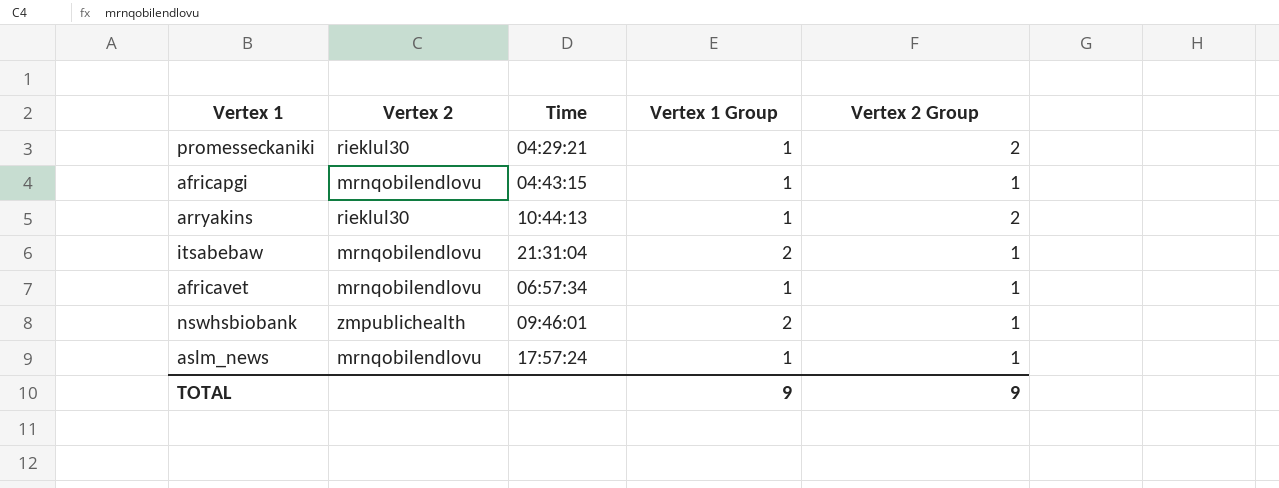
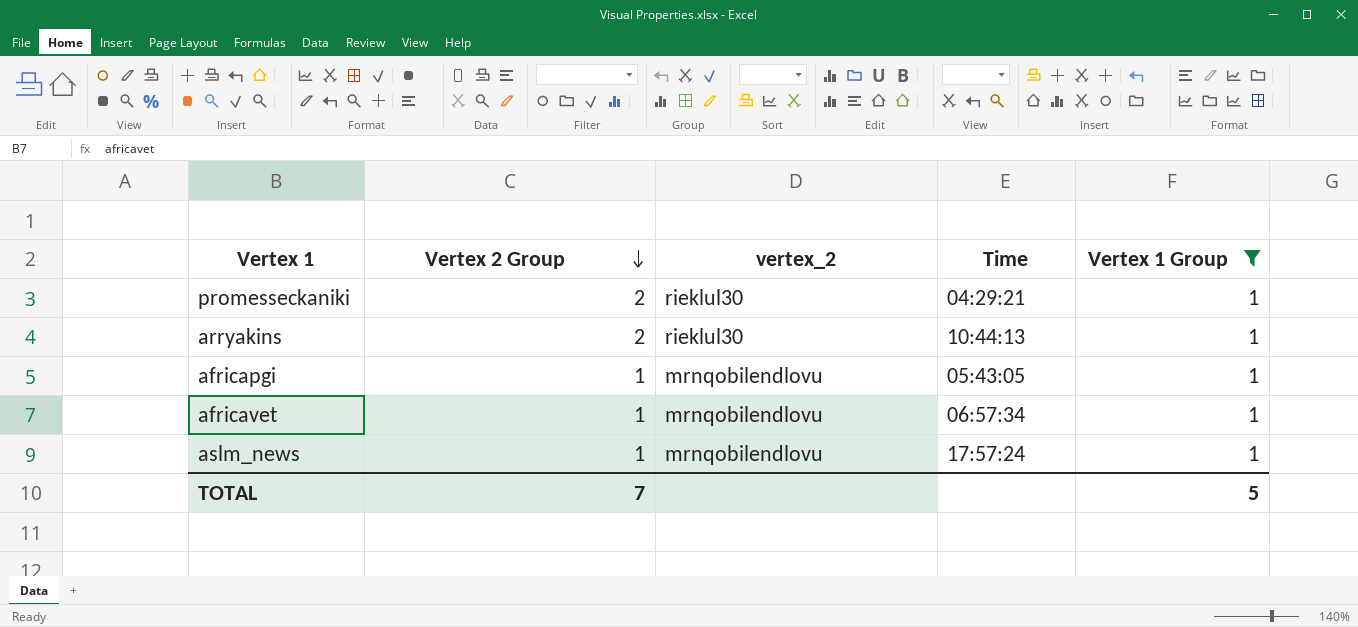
filter: none -> Vertex 1 Group = 1
row order: none -> Vertex 2 Group descending
column Vertex 2 Group | position: 5 -> 2
column name: Vertex 2 -> vertex_2
africapgi | Time: 04:43:15 -> 05:43:05
TOTAL | Vertex 2 Group: 9 -> 7
TOTAL | Vertex 1 Group: 9 -> 5

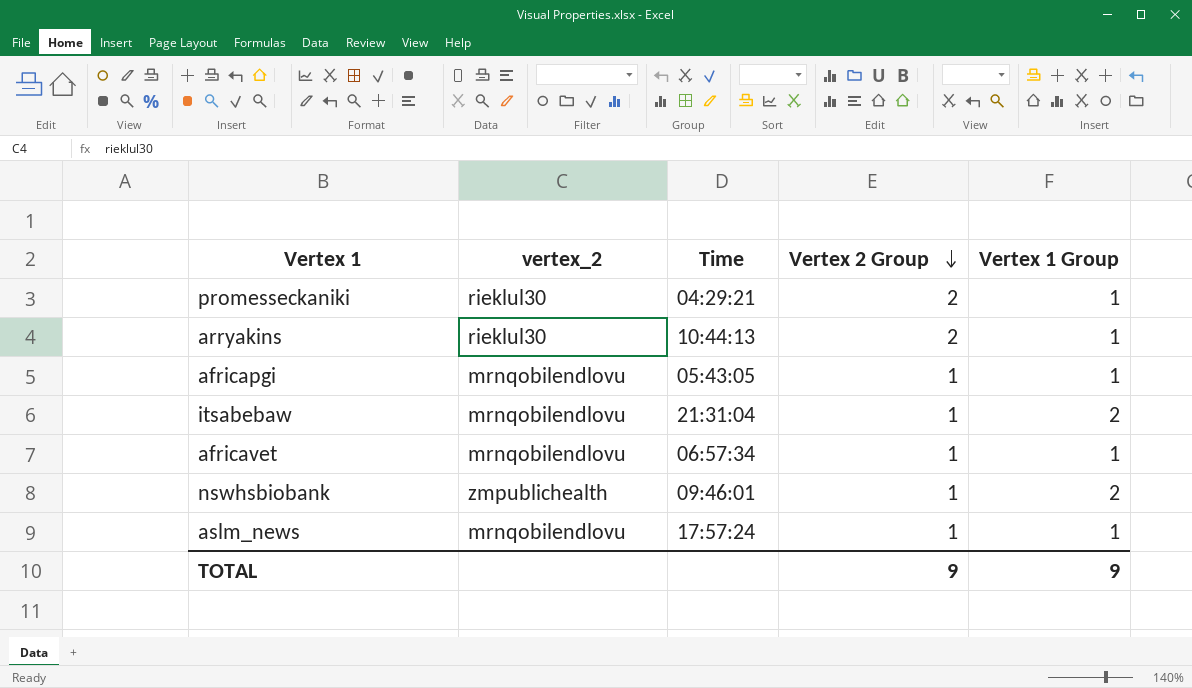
filter: Vertex 1 Group = 1 -> none
column Vertex 2 Group | position: 2 -> 4
TOTAL | Vertex 2 Group: 7 -> 9
TOTAL | Vertex 1 Group: 5 -> 9

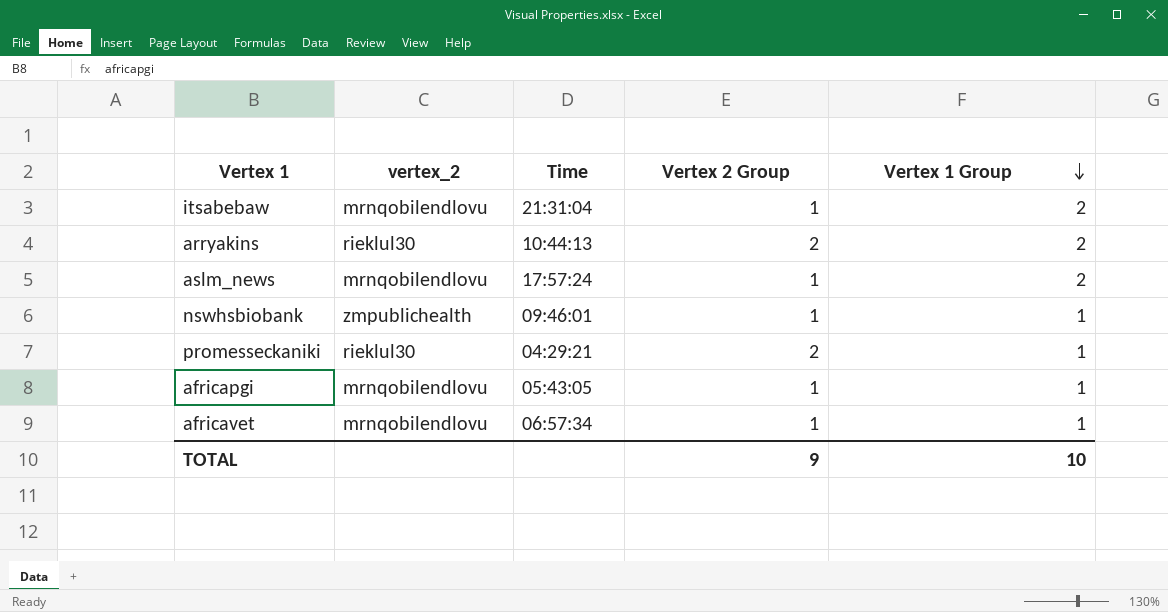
row order: Vertex 2 Group descending -> Vertex 1 Group descending
arryakins | Vertex 1 Group: 1 -> 2
aslm_news | Vertex 1 Group: 1 -> 2
nswhsbiobank | Vertex 1 Group: 2 -> 1
TOTAL | Vertex 1 Group: 9 -> 10

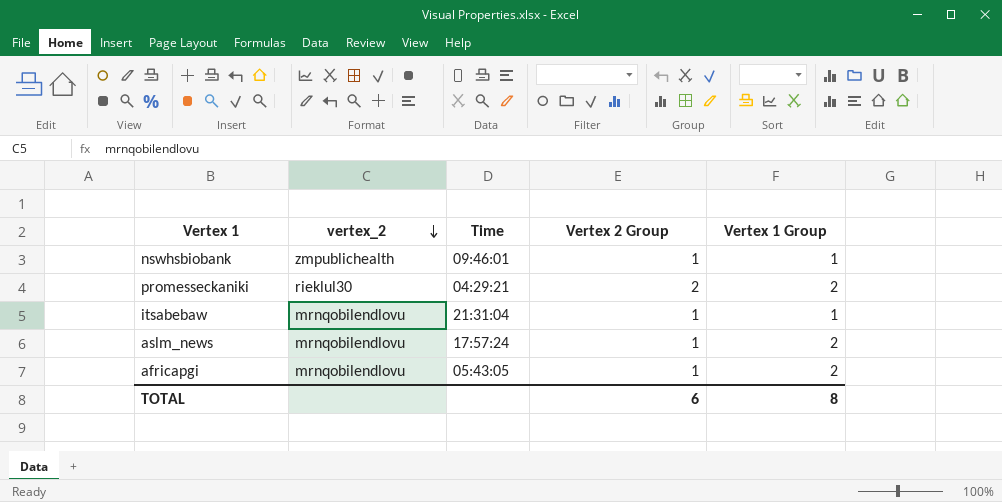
row order: Vertex 1 Group descending -> vertex_2 descending
row arryakins: rieklul30 | 10:44:13 | 2 | 2 -> none
row africavet: mrnqobilendlovu | 06:57:34 | 1 | 1 -> none
promesseckaniki | Vertex 1 Group: 1 -> 2
itsabebaw | Vertex 1 Group: 2 -> 1
africapgi | Vertex 1 Group: 1 -> 2
TOTAL | Vertex 2 Group: 9 -> 6
TOTAL | Vertex 1 Group: 10 -> 8

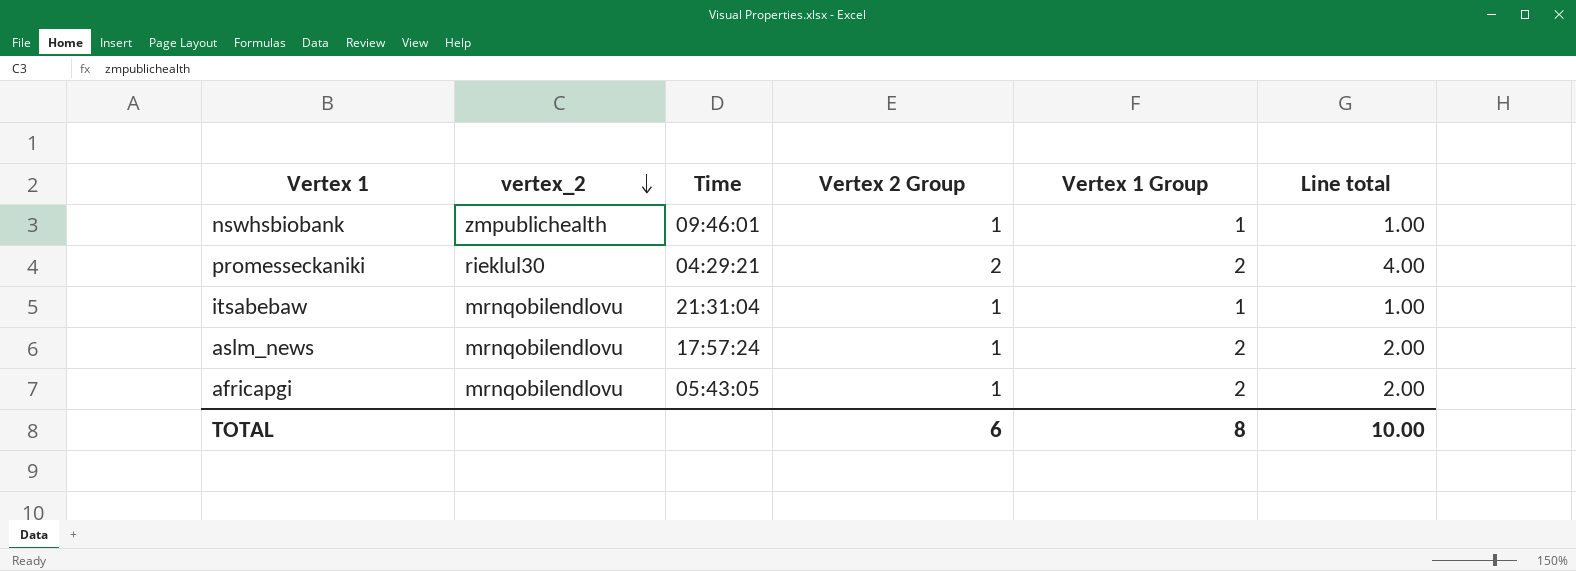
column Line total | formula: none -> [Vertex 2 Group] * [Vertex 1 Group]

